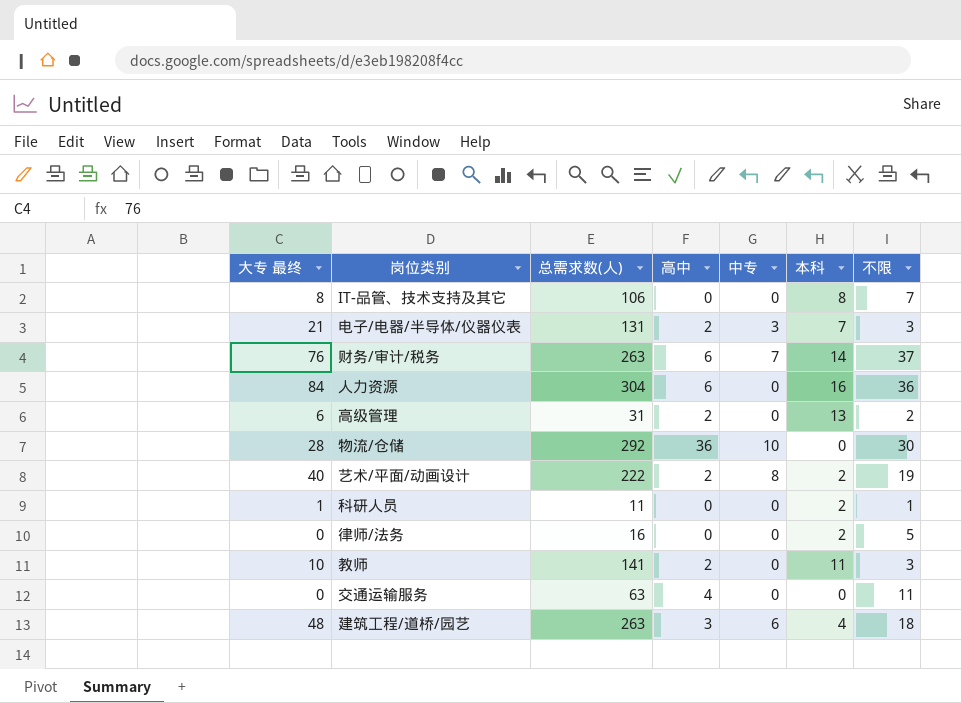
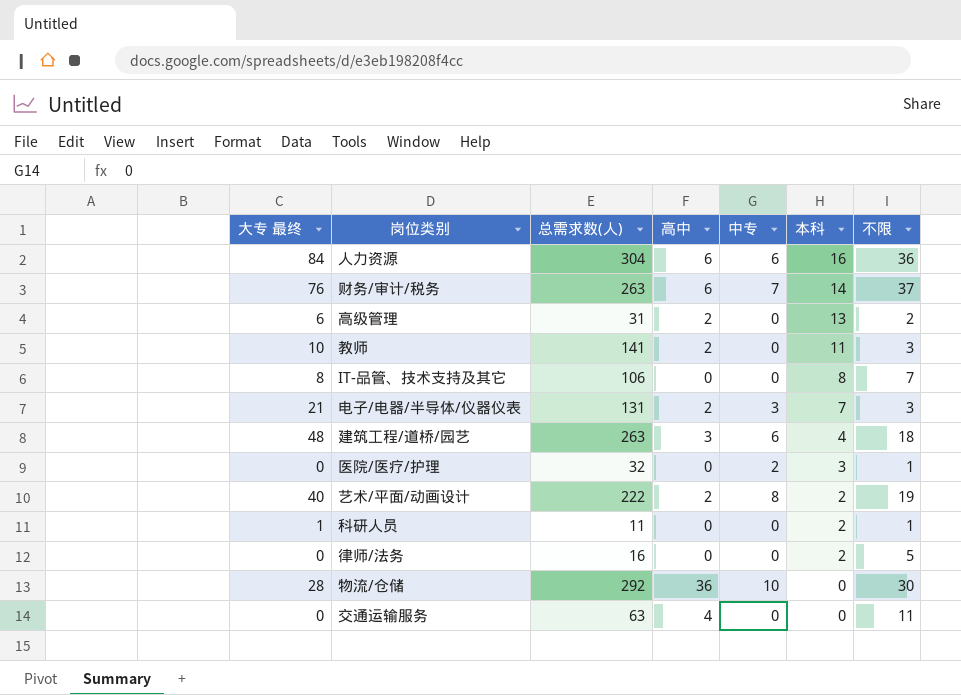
row order: none -> 本科 descending
人力资源 | 中专: 0 -> 6
row 医院/医疗/护理: none -> 0 | 32 | 0 | 2 | 3 | 1

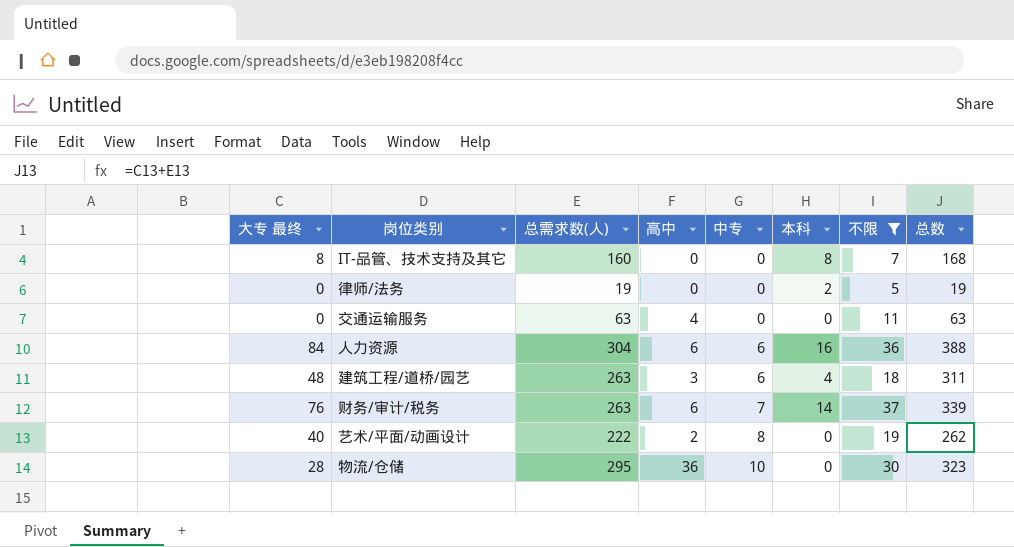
filter: none -> 不限 >= 5
row order: 本科 descending -> 中专 ascending
column 总数 | formula: none -> [大专 最终] + [总需求数(人)]
IT-品管、技术支持及其它 | 总需求数(人): 106 -> 160
律师/法务 | 总需求数(人): 16 -> 19
艺术/平面/动画设计 | 本科: 2 -> 0
物流/仓储 | 总需求数(人): 292 -> 295

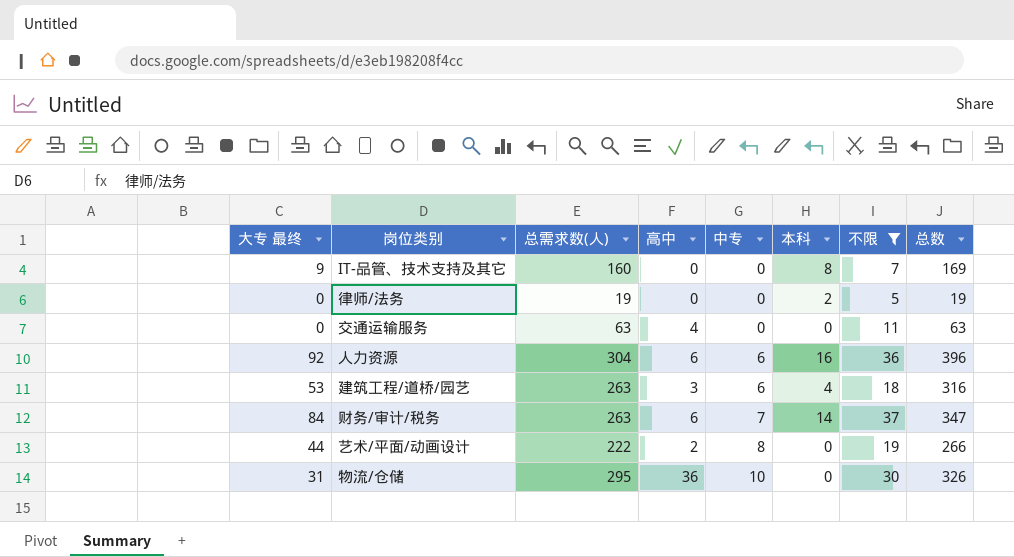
IT-品管、技术支持及其它 | 大专 最终: 8 -> 9
IT-品管、技术支持及其它 | 总数: 168 -> 169
人力资源 | 大专 最终: 84 -> 92
人力资源 | 总数: 388 -> 396
建筑工程/道桥/园艺 | 大专 最终: 48 -> 53
建筑工程/道桥/园艺 | 总数: 311 -> 316
财务/审计/税务 | 大专 最终: 76 -> 84
财务/审计/税务 | 总数: 339 -> 347
艺术/平面/动画设计 | 大专 最终: 40 -> 44
艺术/平面/动画设计 | 总数: 262 -> 266
物流/仓储 | 大专 最终: 28 -> 31
物流/仓储 | 总数: 323 -> 326

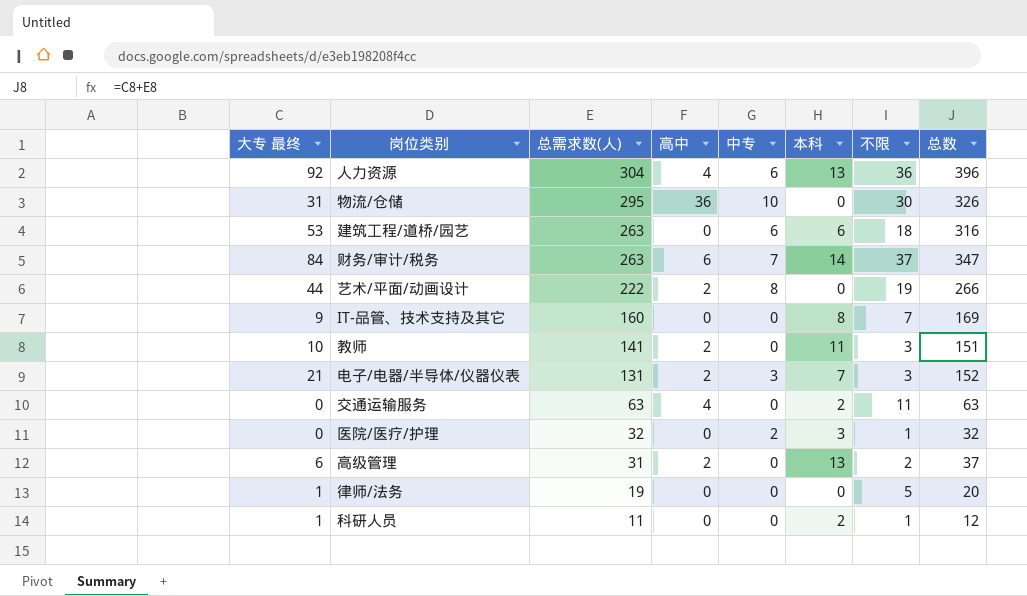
filter: 不限 >= 5 -> none
row order: 中专 ascending -> 总需求数(人) descending
人力资源 | 高中: 6 -> 4
人力资源 | 本科: 16 -> 13
建筑工程/道桥/园艺 | 高中: 3 -> 0
建筑工程/道桥/园艺 | 本科: 4 -> 6
交通运输服务 | 本科: 0 -> 2
律师/法务 | 大专 最终: 0 -> 1
律师/法务 | 本科: 2 -> 0
律师/法务 | 总数: 19 -> 20

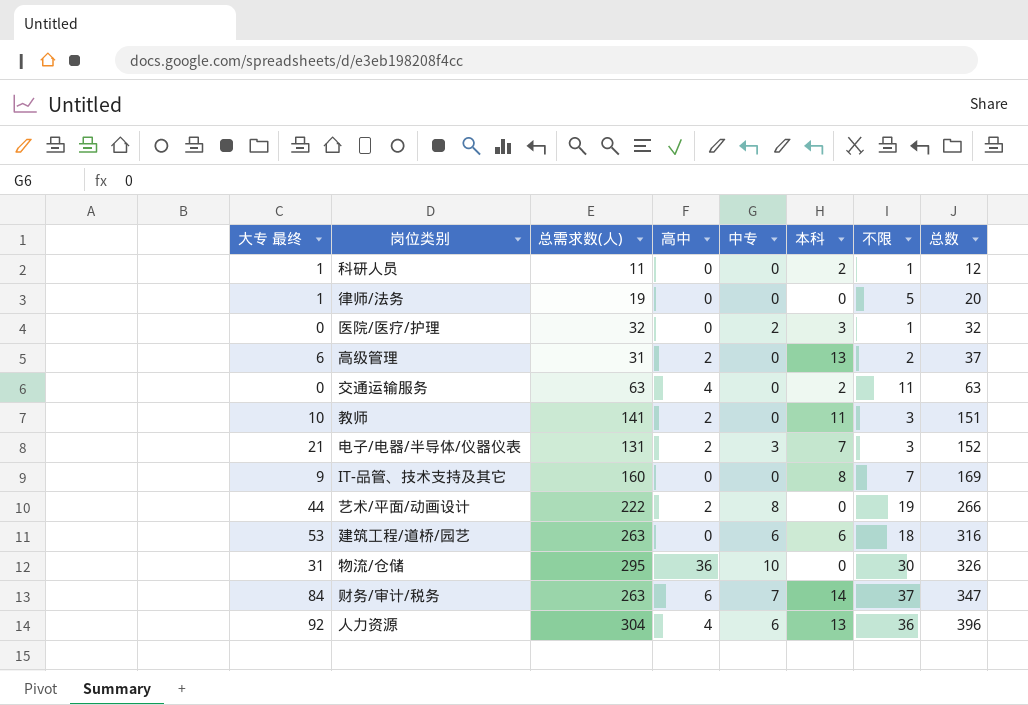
row order: 总需求数(人) descending -> 总数 ascending

